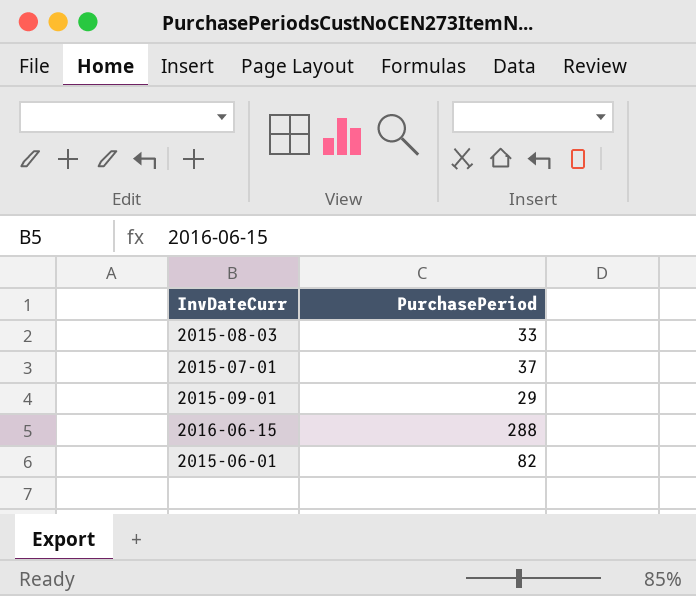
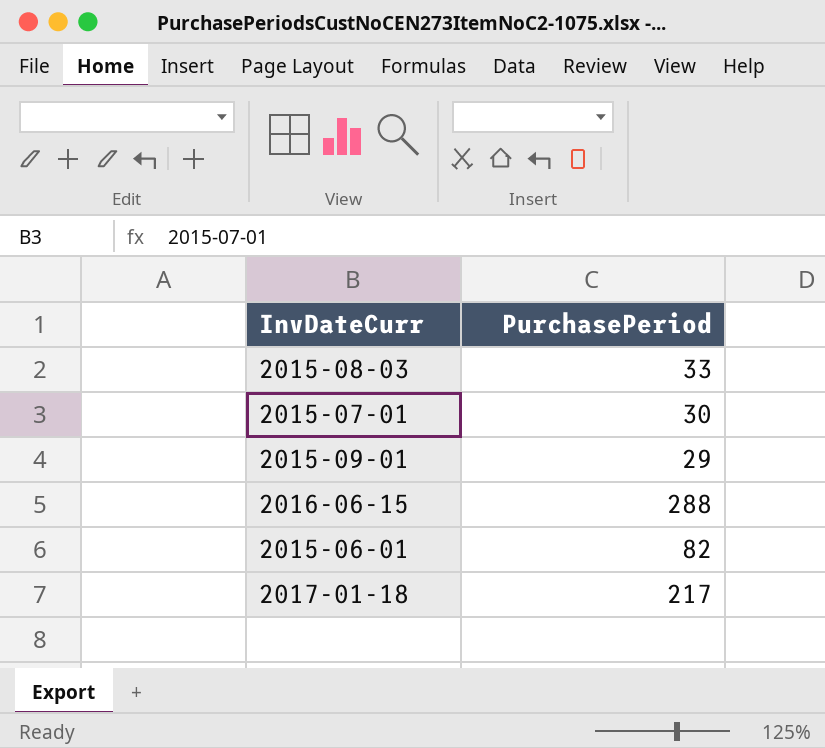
2015-07-01 | PurchasePeriod: 37 -> 30
row 2017-01-18: none -> 217

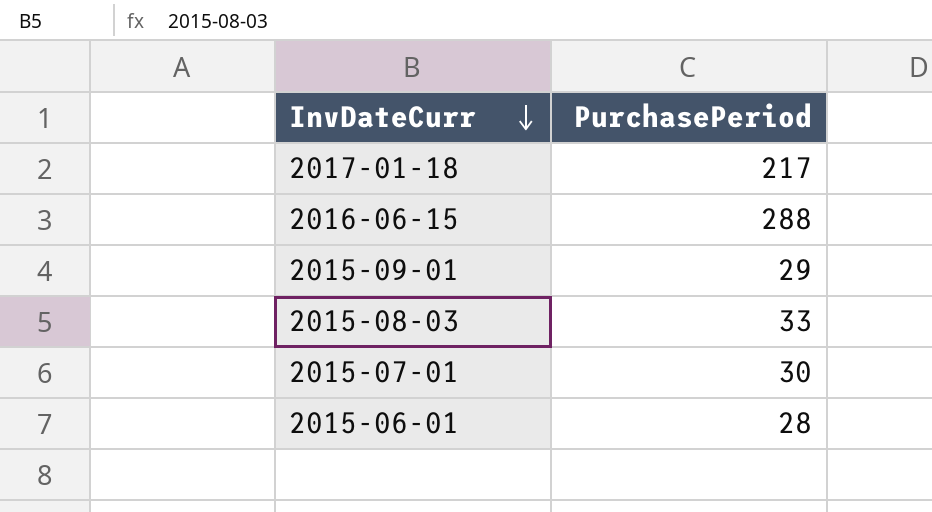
row order: none -> InvDateCurr descending
2015-06-01 | PurchasePeriod: 82 -> 28

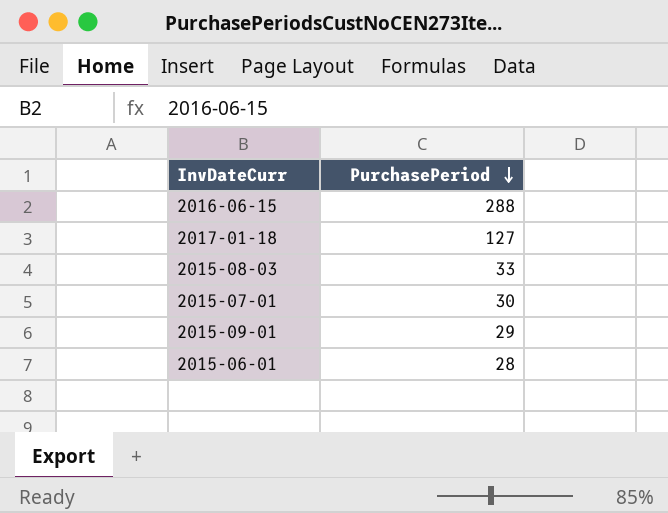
row order: InvDateCurr descending -> PurchasePeriod descending
2017-01-18 | PurchasePeriod: 217 -> 127

